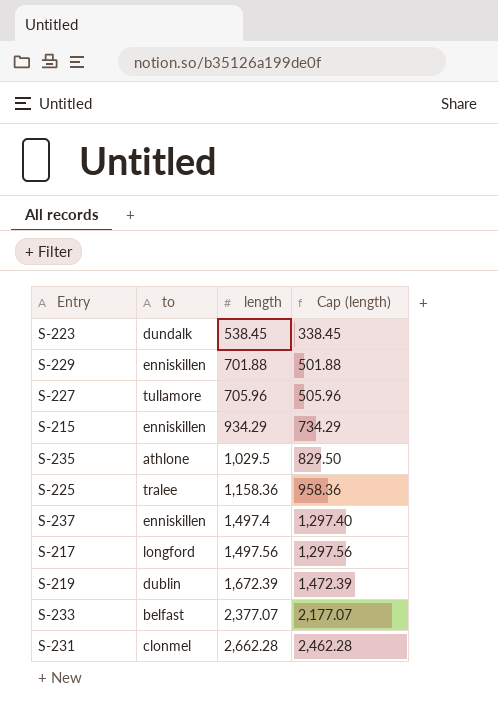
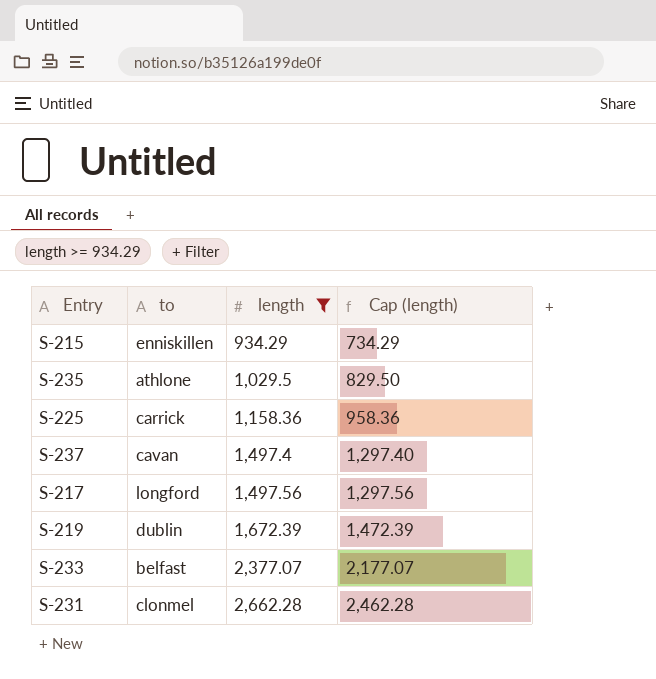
filter: none -> length >= 934.29
S-225 | to: tralee -> carrick
S-237 | to: enniskillen -> cavan

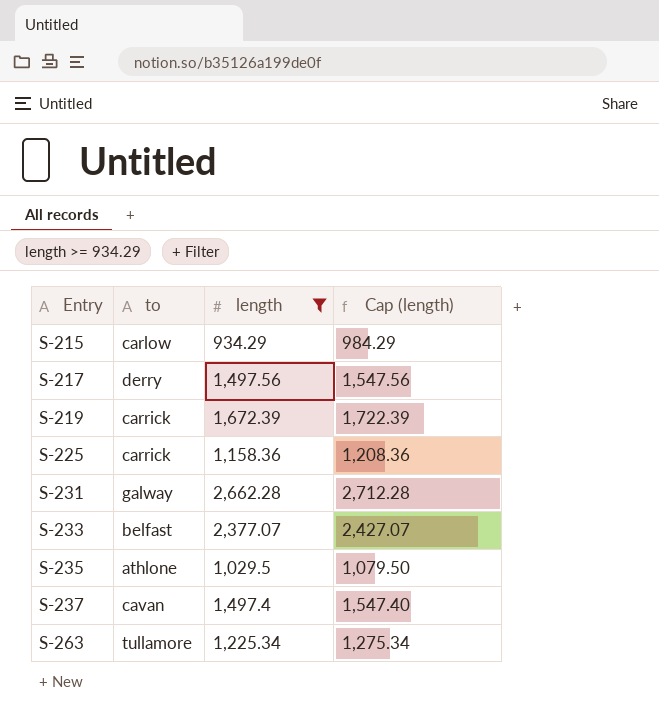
row order: length ascending -> Entry ascending
column Cap (length) | formula: [length] - 200 -> [length] + 50
S-215 | to: enniskillen -> carlow
S-217 | to: longford -> derry
S-219 | to: dublin -> carrick
S-231 | to: clonmel -> galway
row S-263: none -> tullamore | 1,225.34 | 1,275.34

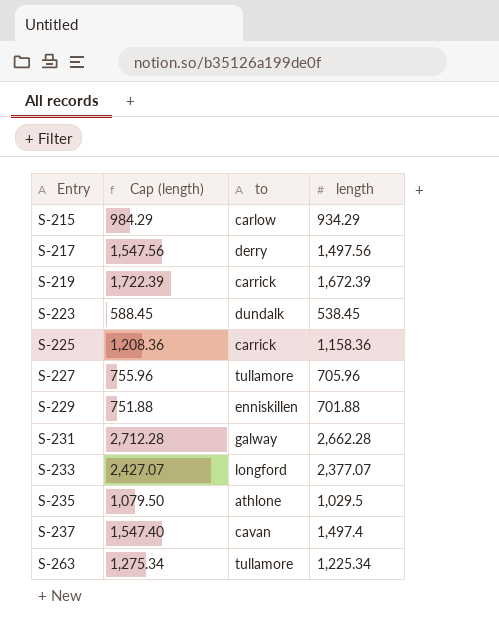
filter: length >= 934.29 -> none
column Cap (length) | position: 4 -> 2
S-233 | to: belfast -> longford

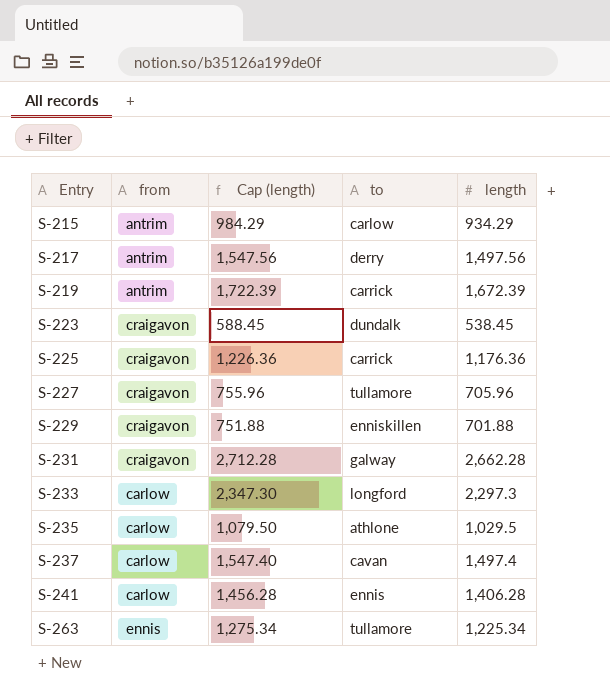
column from | position: none -> 2
S-225 | Cap (length): 1,208.36 -> 1,226.36
S-225 | length: 1,158.36 -> 1,176.36
S-233 | Cap (length): 2,427.07 -> 2,347.30
S-233 | length: 2,377.07 -> 2,297.3
row S-241: none -> carlow | 1,456.28 | ennis | 1,406.28

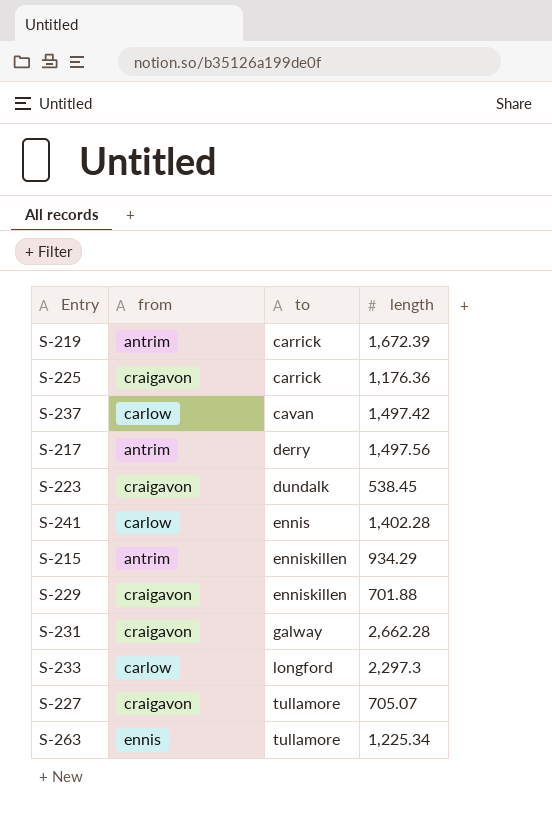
row order: Entry ascending -> to ascending
column Cap (length) | formula: [length] + 50 -> none
row S-235: carlow | 1,079.50 | athlone | 1,029.5 -> none
S-237 | length: 1,497.4 -> 1,497.42
S-241 | length: 1,406.28 -> 1,402.28
S-215 | to: carlow -> enniskillen
S-227 | length: 705.96 -> 705.07

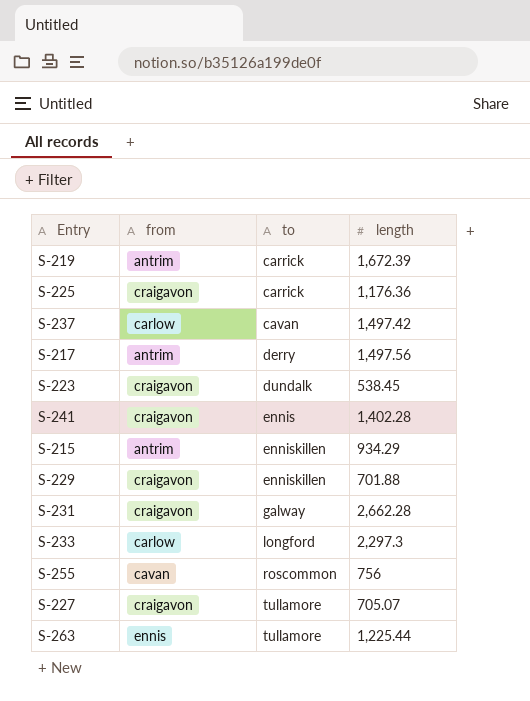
S-241 | from: carlow -> craigavon
row S-255: none -> cavan | roscommon | 756
S-263 | length: 1,225.34 -> 1,225.44

